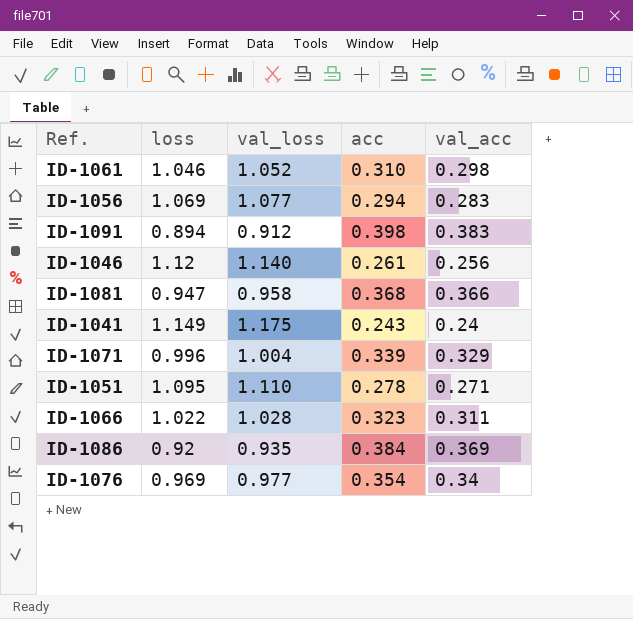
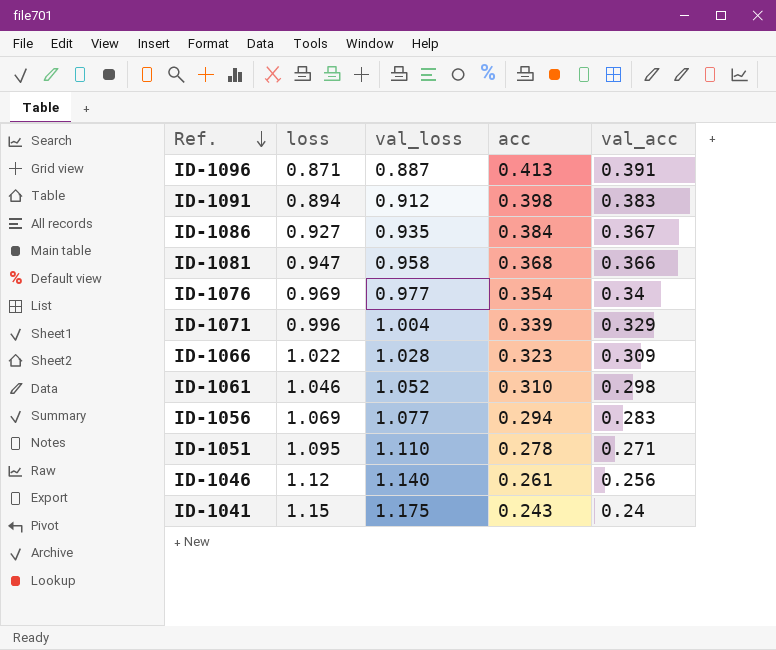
row order: none -> Ref. descending
row ID-1096: none -> 0.871 | 0.887 | 0.413 | 0.391
ID-1086 | loss: 0.92 -> 0.927
ID-1086 | val_acc: 0.369 -> 0.367
ID-1066 | val_acc: 0.311 -> 0.309
ID-1041 | loss: 1.149 -> 1.15

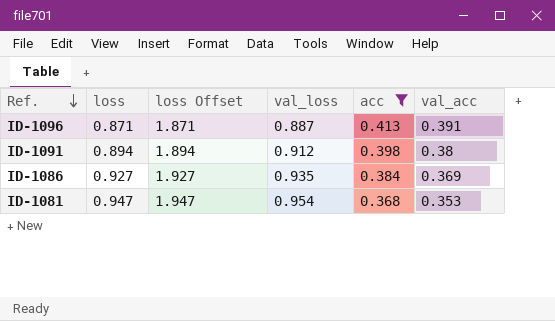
filter: none -> acc >= 0.368
column loss Offset | formula: none -> [loss] + 1
ID-1091 | val_acc: 0.383 -> 0.38
ID-1086 | val_acc: 0.367 -> 0.369
ID-1081 | val_loss: 0.958 -> 0.954
ID-1081 | val_acc: 0.366 -> 0.353

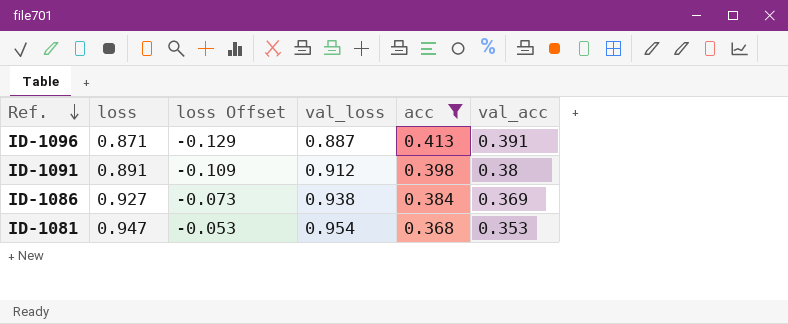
column loss Offset | formula: [loss] + 1 -> [loss] - 1
ID-1091 | loss: 0.894 -> 0.891
ID-1086 | val_loss: 0.935 -> 0.938

